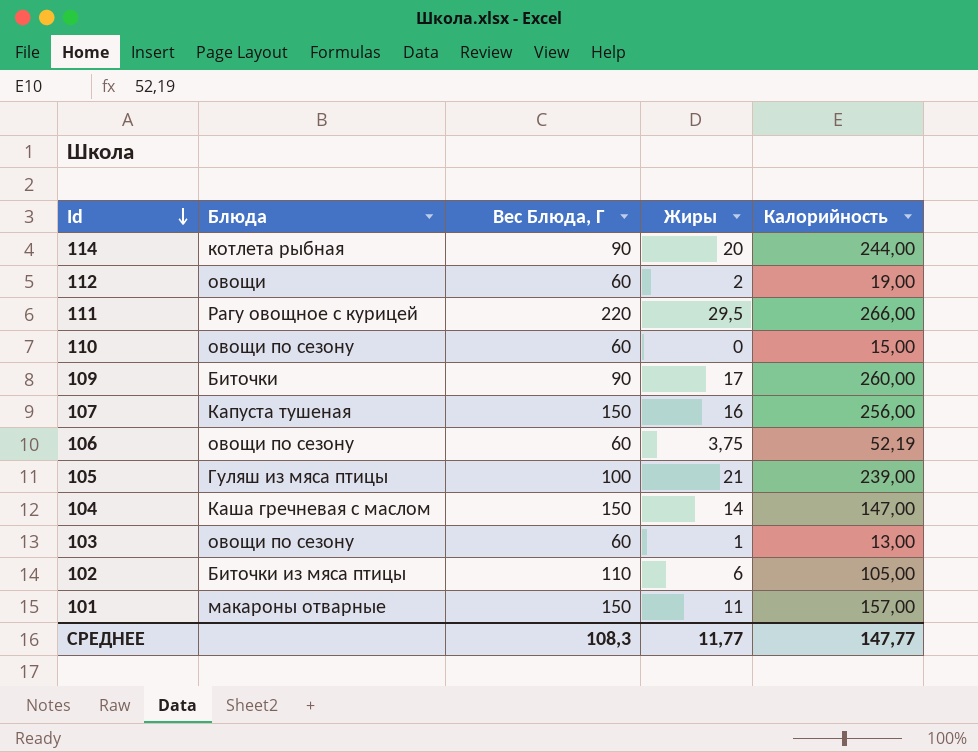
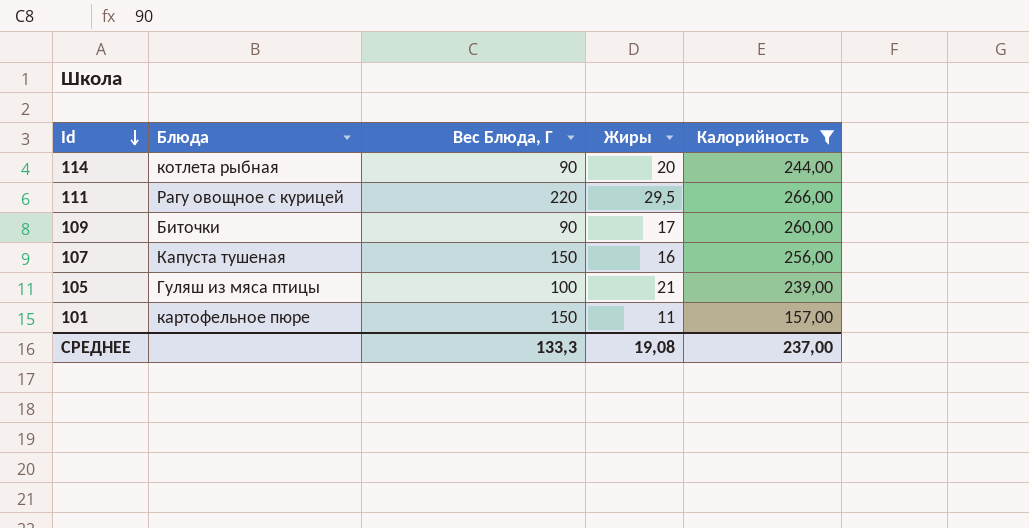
filter: none -> Калорийность >= 157,00
101 | Блюда: макароны отварные -> картофельное пюре
СРЕДНЕЕ | Вес Блюда, Г: 108,3 -> 133,3
СРЕДНЕЕ | Жиры: 11,77 -> 19,08
СРЕДНЕЕ | Калорийность: 147,77 -> 237,00

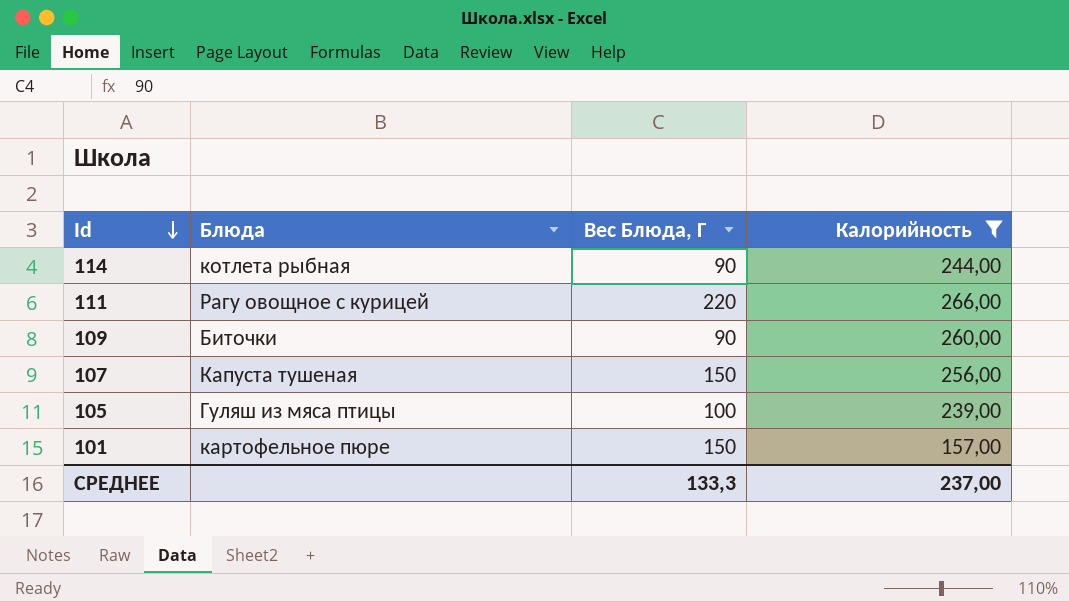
column Жиры | position: 4 -> none

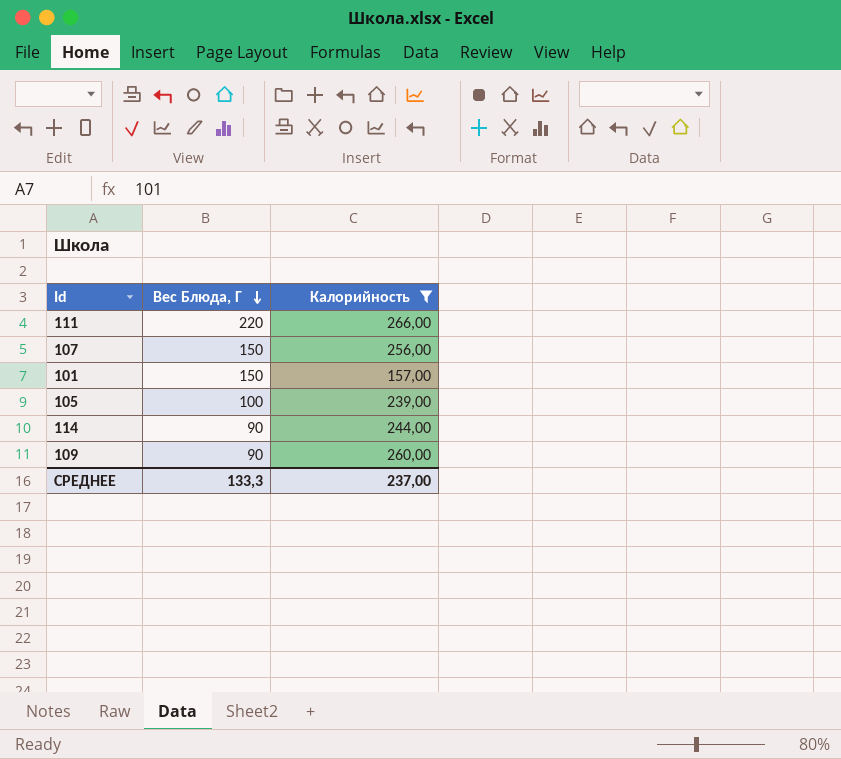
row order: Id descending -> Вес Блюда, Г descending
column Блюда | position: 2 -> none

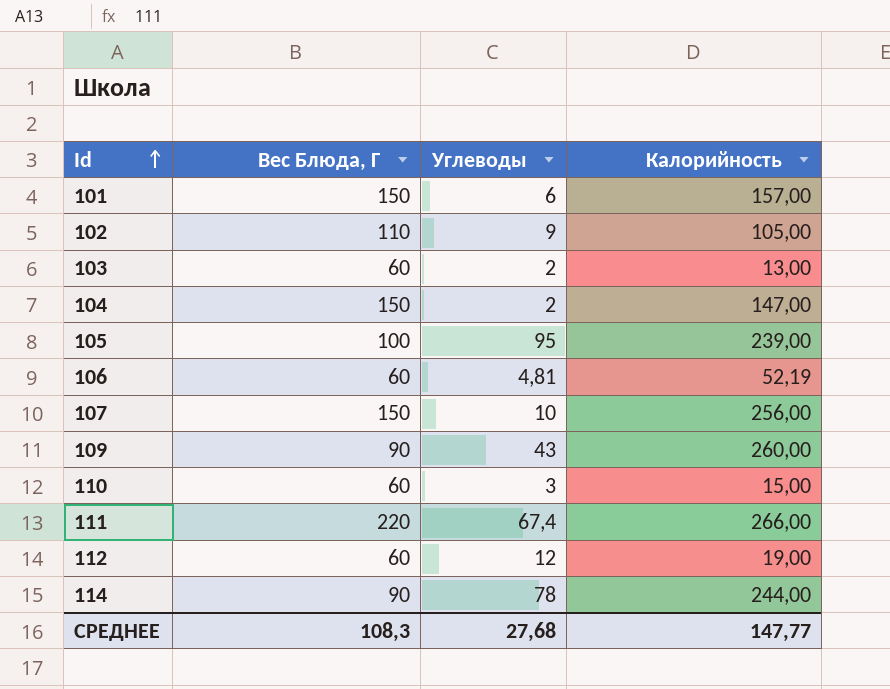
filter: Калорийность >= 157,00 -> none
row order: Вес Блюда, Г descending -> Id ascending
column Углеводы | position: none -> 3
СРЕДНЕЕ | Вес Блюда, Г: 133,3 -> 108,3
СРЕДНЕЕ | Калорийность: 237,00 -> 147,77

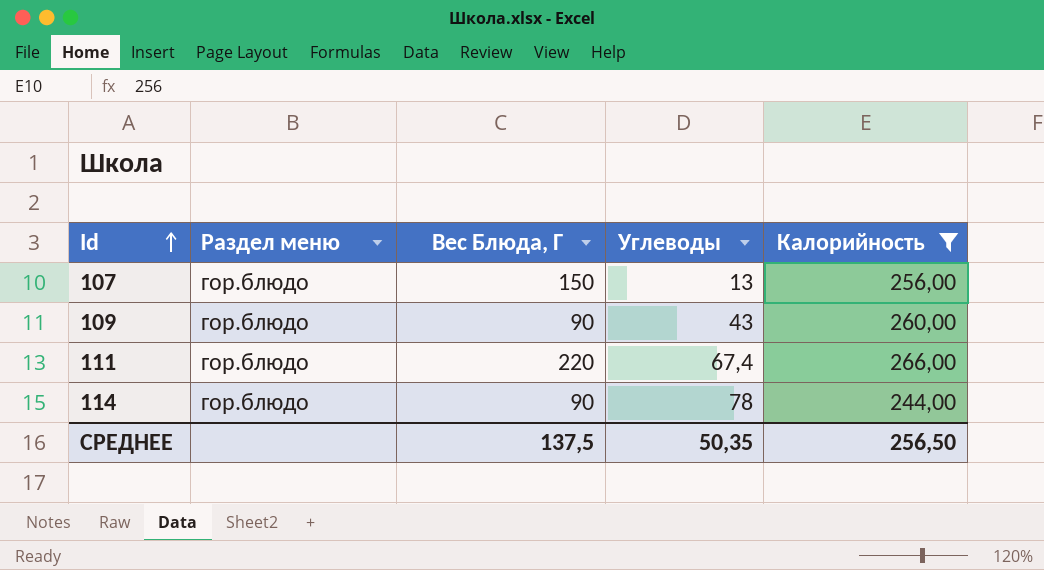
filter: none -> Калорийность >= 244,00
column Раздел меню | position: none -> 2
107 | Углеводы: 10 -> 13
СРЕДНЕЕ | Вес Блюда, Г: 108,3 -> 137,5
СРЕДНЕЕ | Углеводы: 27,68 -> 50,35
СРЕДНЕЕ | Калорийность: 147,77 -> 256,50

